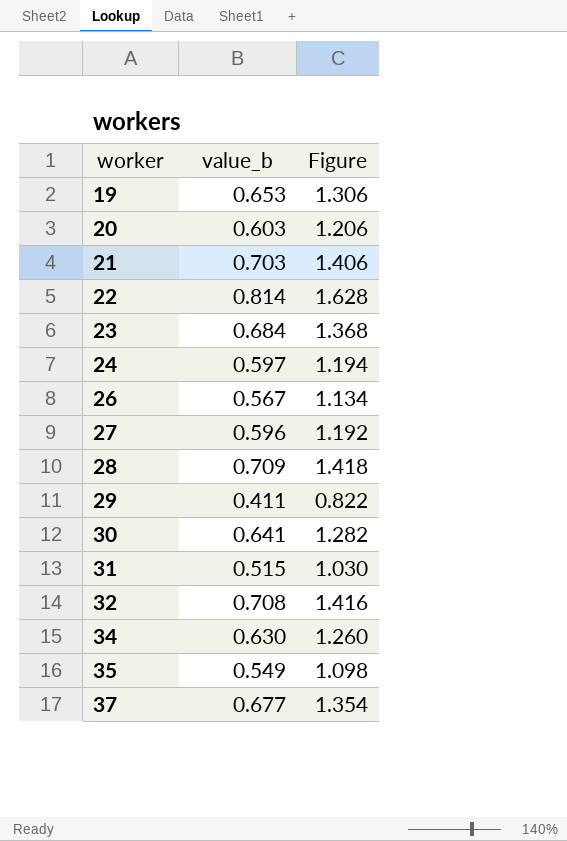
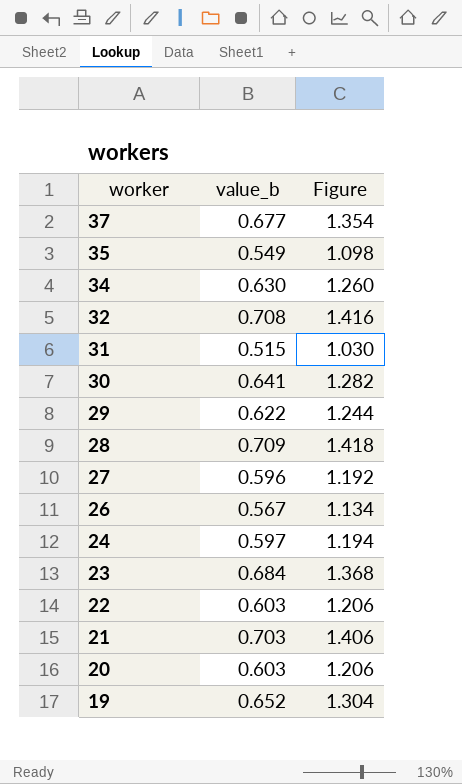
row order: worker ascending -> worker descending
29 | value_b: 0.411 -> 0.622
29 | Figure: 0.822 -> 1.244
22 | value_b: 0.814 -> 0.603
22 | Figure: 1.628 -> 1.206
19 | value_b: 0.653 -> 0.652
19 | Figure: 1.306 -> 1.304

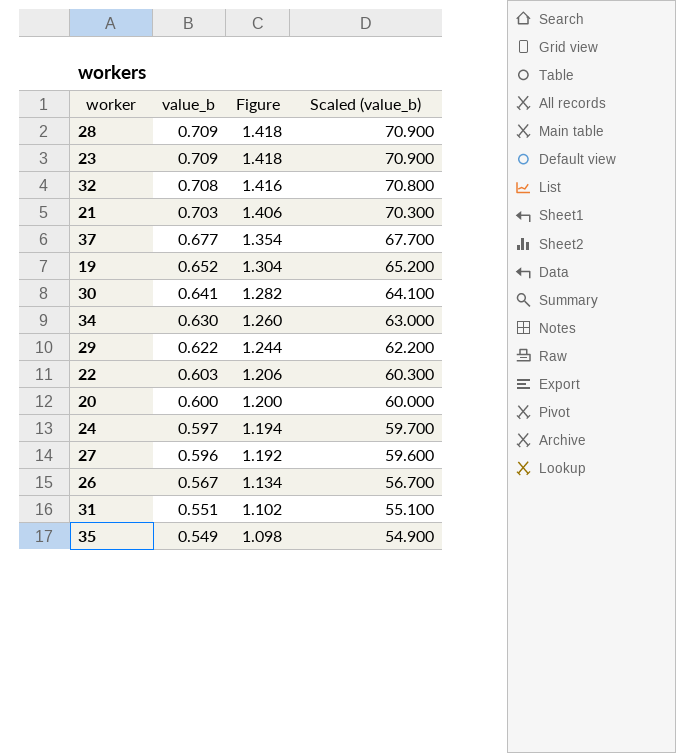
row order: worker descending -> value_b descending
column Scaled (value_b) | formula: none -> [value_b] * 100
23 | value_b: 0.684 -> 0.709
23 | Figure: 1.368 -> 1.418
20 | value_b: 0.603 -> 0.600
20 | Figure: 1.206 -> 1.200
31 | value_b: 0.515 -> 0.551
31 | Figure: 1.030 -> 1.102

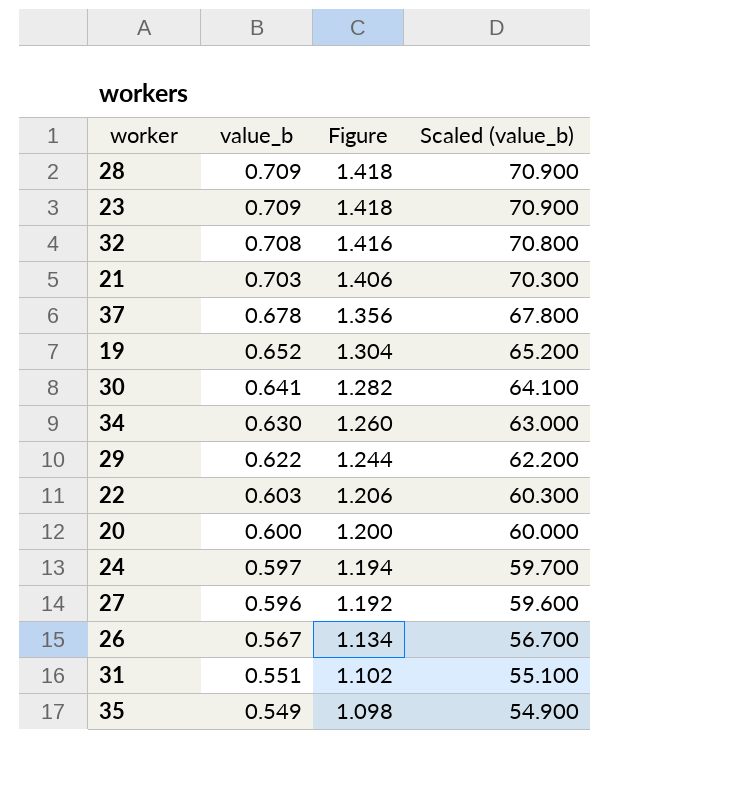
37 | value_b: 0.677 -> 0.678
37 | Figure: 1.354 -> 1.356
37 | Scaled (value_b): 67.700 -> 67.800

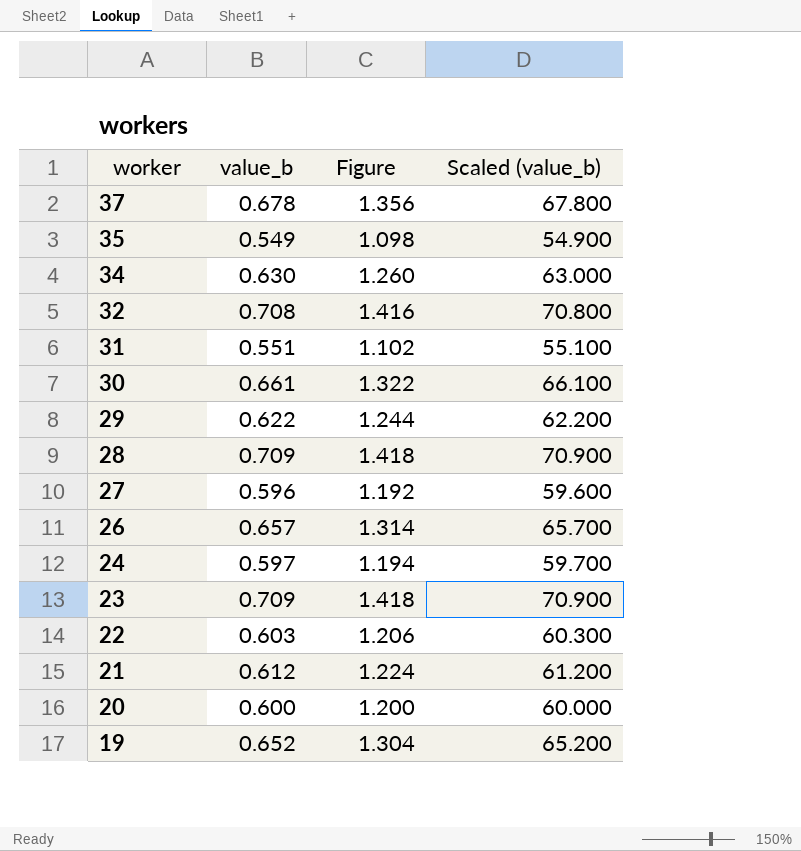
row order: value_b descending -> worker descending
30 | value_b: 0.641 -> 0.661
30 | Figure: 1.282 -> 1.322
30 | Scaled (value_b): 64.100 -> 66.100
26 | value_b: 0.567 -> 0.657
26 | Figure: 1.134 -> 1.314
26 | Scaled (value_b): 56.700 -> 65.700
21 | value_b: 0.703 -> 0.612
21 | Figure: 1.406 -> 1.224
21 | Scaled (value_b): 70.300 -> 61.200

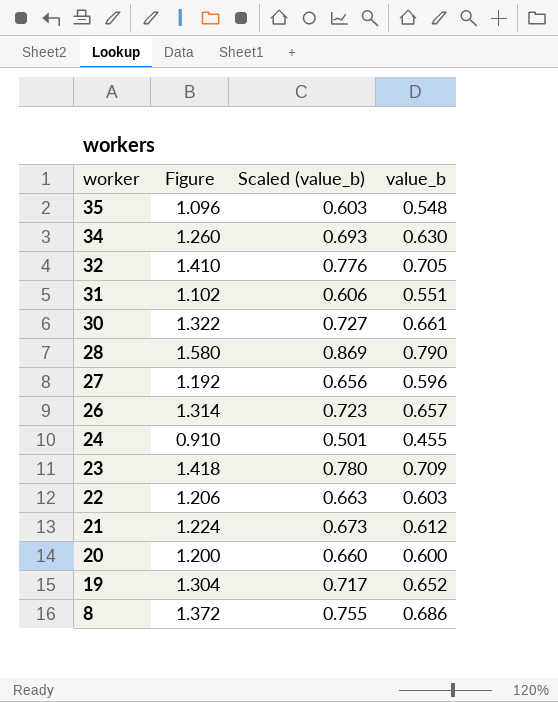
column Scaled (value_b) | formula: [value_b] * 100 -> [value_b] * 1.1
column value_b | position: 2 -> 4
row 37: 0.678 | 1.356 | 67.800 -> none
row 29: 0.622 | 1.244 | 62.200 -> none
35 | Figure: 1.098 -> 1.096
35 | value_b: 0.549 -> 0.548
32 | Figure: 1.416 -> 1.410
32 | value_b: 0.708 -> 0.705
28 | Figure: 1.418 -> 1.580
28 | value_b: 0.709 -> 0.790
24 | Figure: 1.194 -> 0.910
24 | value_b: 0.597 -> 0.455
row 8: none -> 1.372 | 0.755 | 0.686

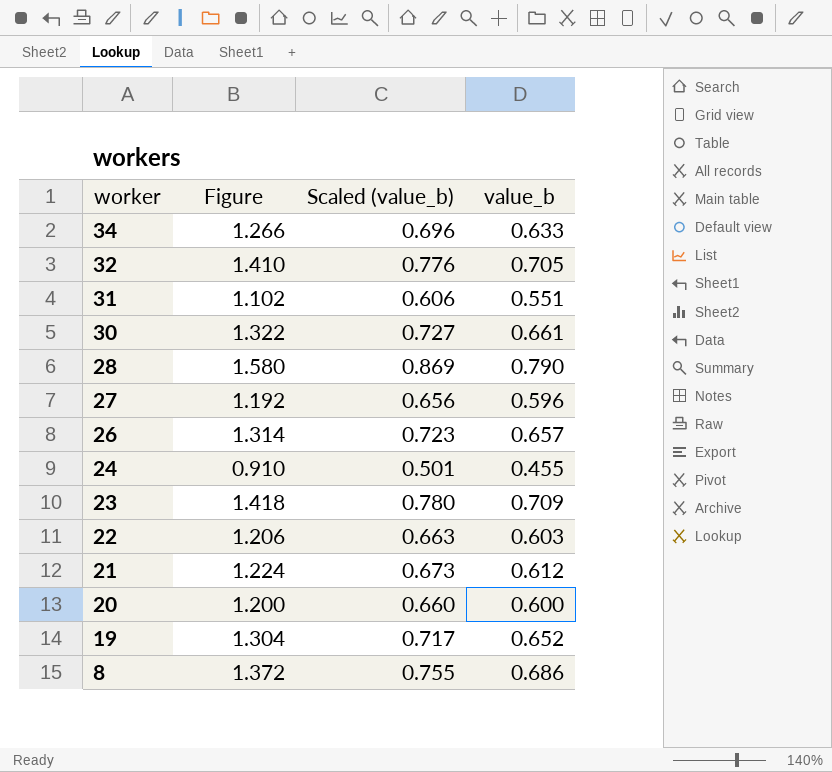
row 35: 1.096 | 0.603 | 0.548 -> none
34 | Figure: 1.260 -> 1.266
34 | Scaled (value_b): 0.693 -> 0.696
34 | value_b: 0.630 -> 0.633

